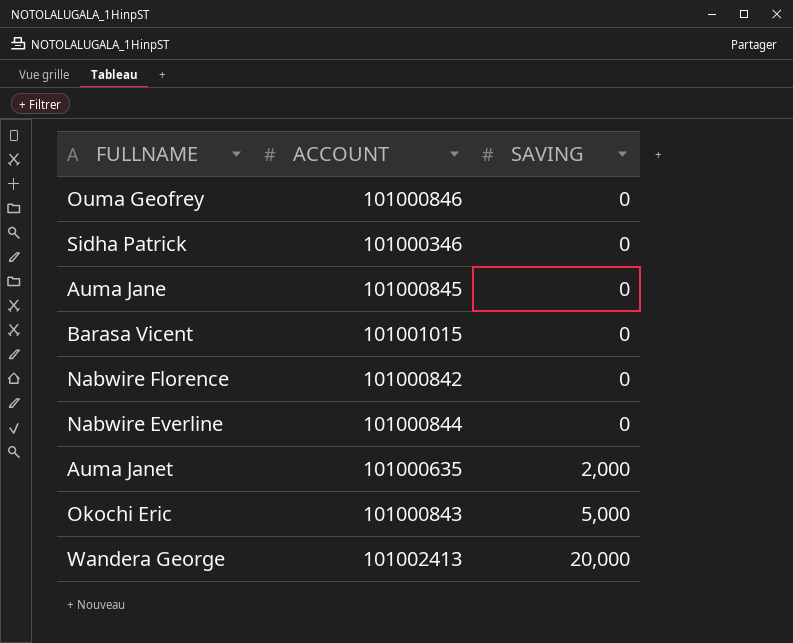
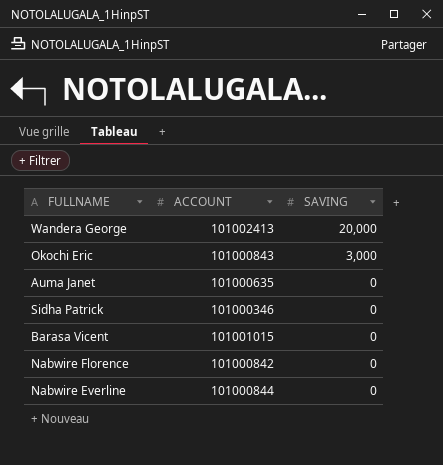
row order: SAVING ascending -> SAVING descending
row Ouma Geofrey: 101000846 | 0 -> none
row Auma Jane: 101000845 | 0 -> none
Okochi Eric | SAVING: 5,000 -> 3,000
Auma Janet | SAVING: 2,000 -> 0

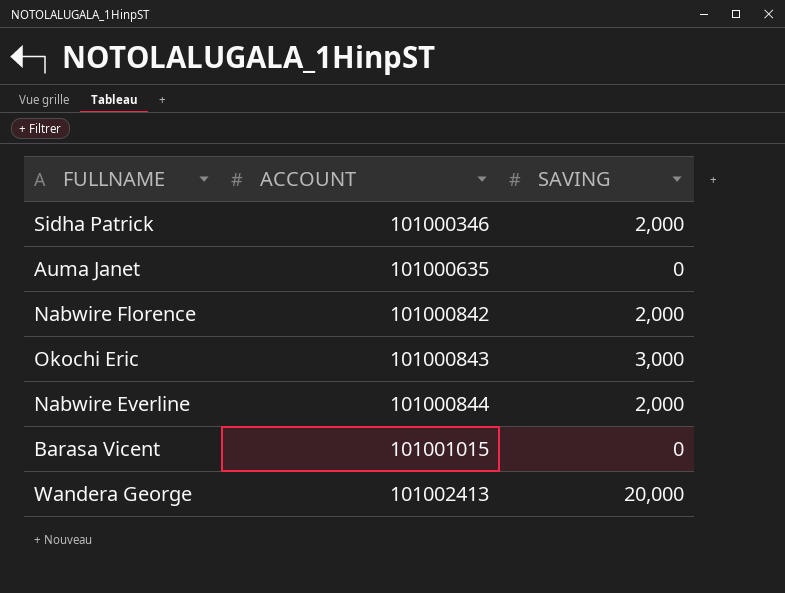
row order: SAVING descending -> ACCOUNT ascending
Sidha Patrick | SAVING: 0 -> 2,000
Nabwire Florence | SAVING: 0 -> 2,000
Nabwire Everline | SAVING: 0 -> 2,000

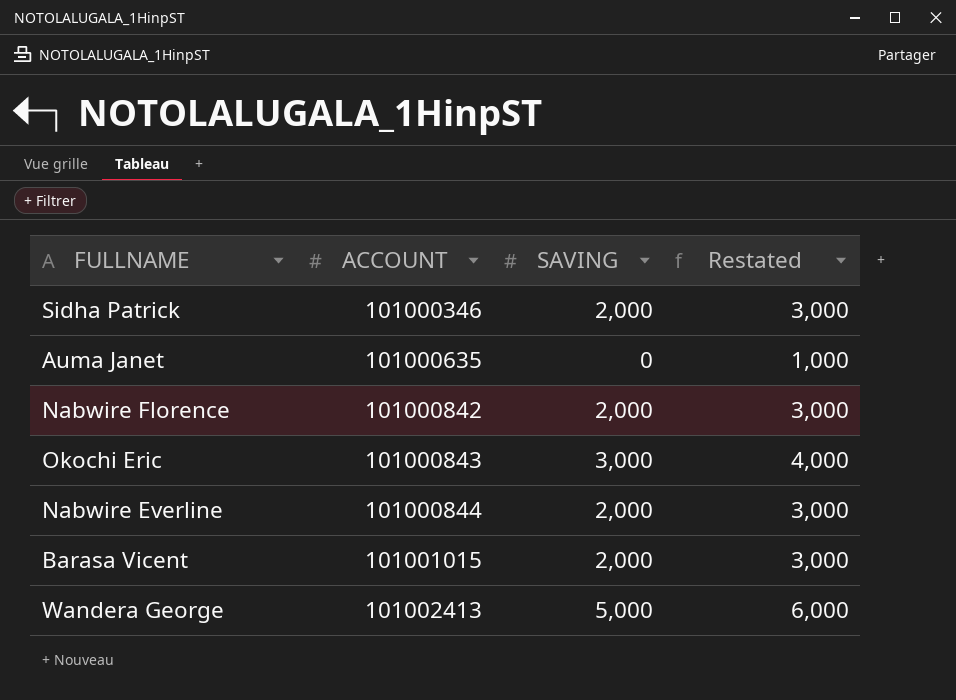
column Restated | formula: none -> [SAVING] + 1000
Barasa Vicent | SAVING: 0 -> 2,000
Wandera George | SAVING: 20,000 -> 5,000

